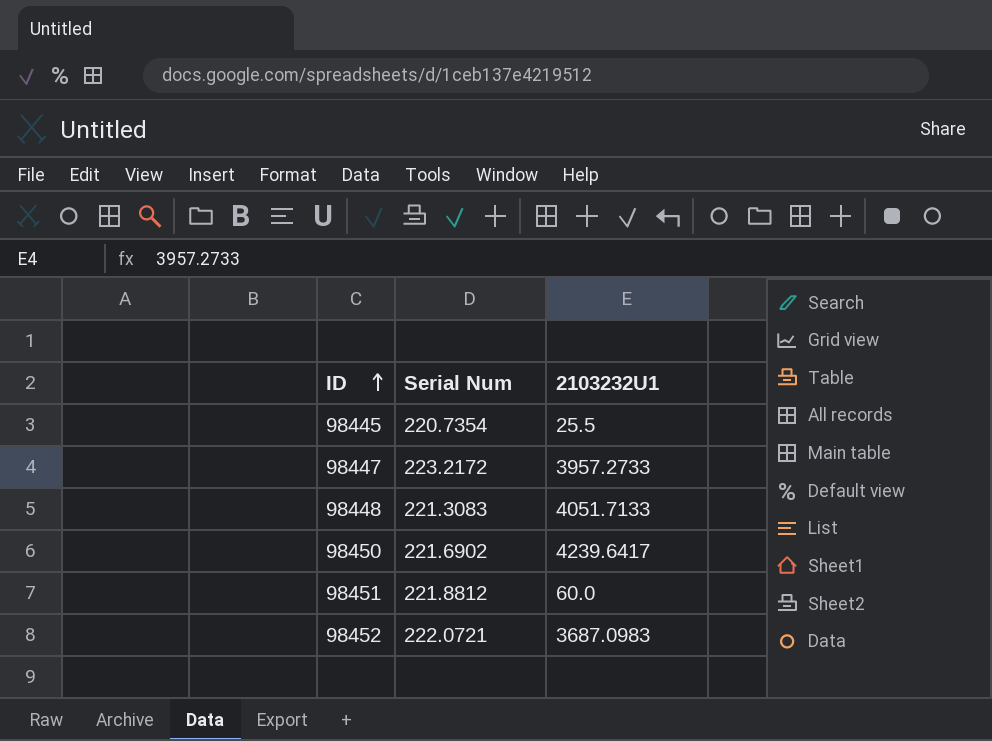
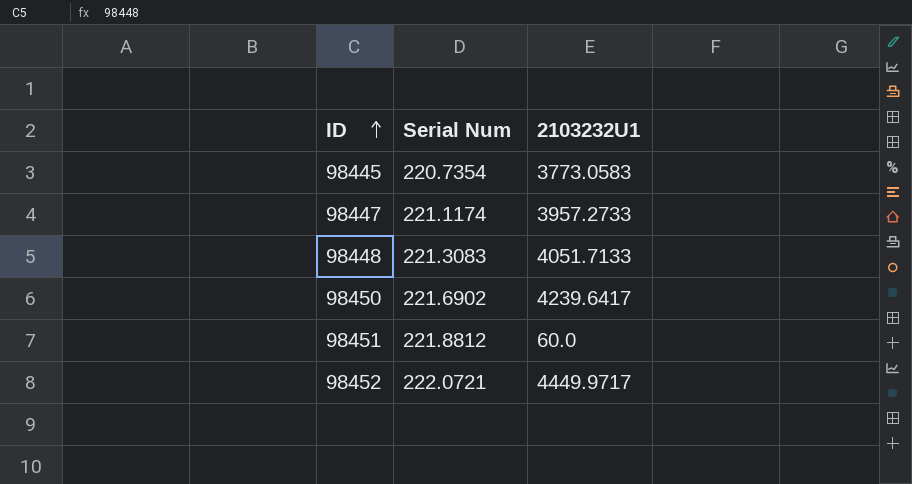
98445 | 2103232U1: 25.5 -> 3773.0583
98447 | Serial Num: 223.2172 -> 221.1174
98452 | 2103232U1: 3687.0983 -> 4449.9717

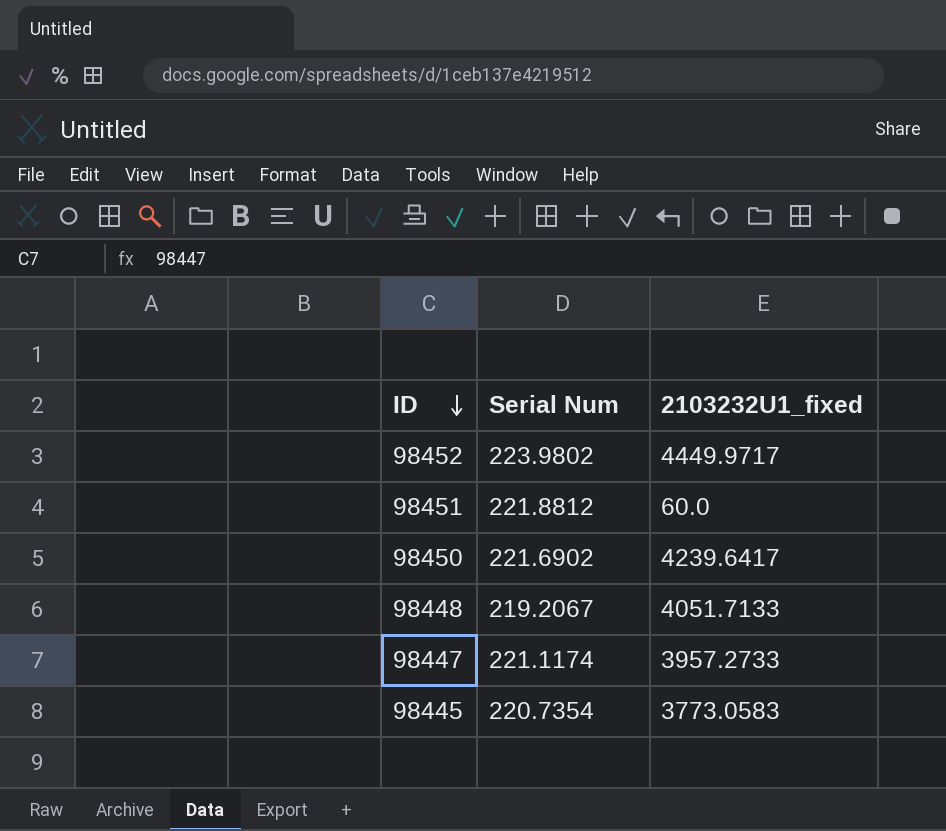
row order: ID ascending -> ID descending
column name: 2103232U1 -> 2103232U1_fixed
98452 | Serial Num: 222.0721 -> 223.9802
98448 | Serial Num: 221.3083 -> 219.2067

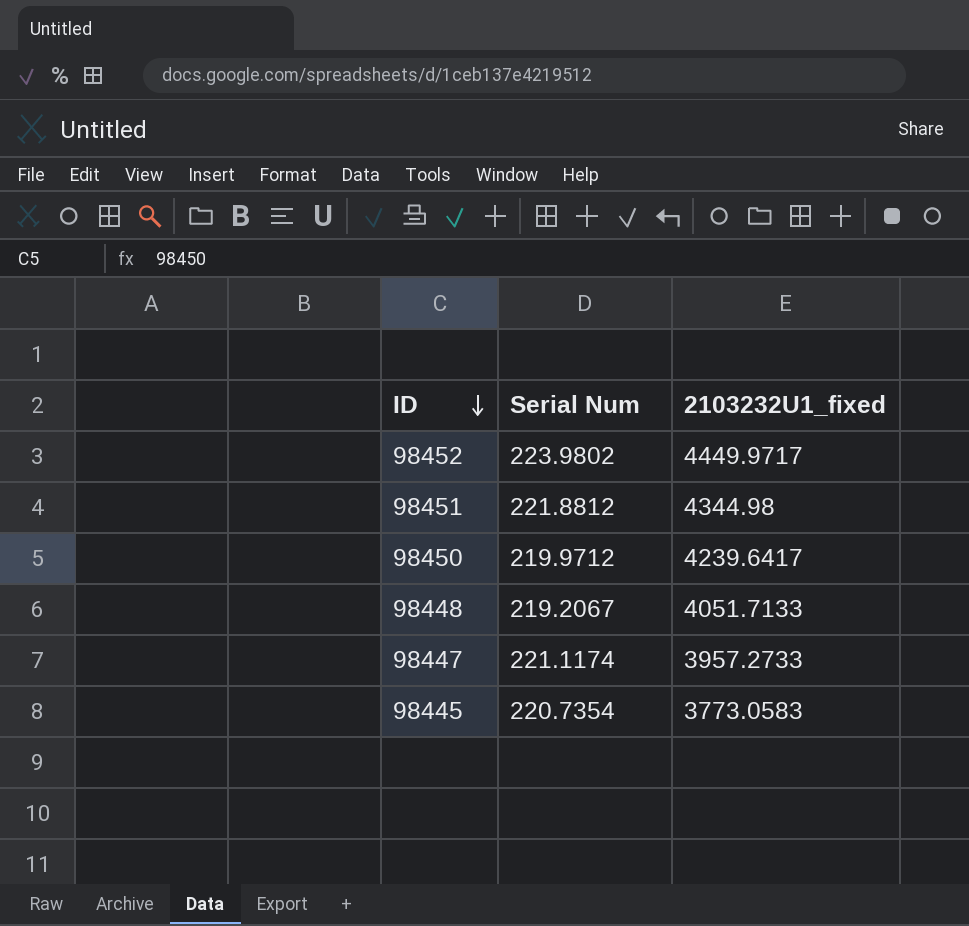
98451 | 2103232U1_fixed: 60.0 -> 4344.98
98450 | Serial Num: 221.6902 -> 219.9712

